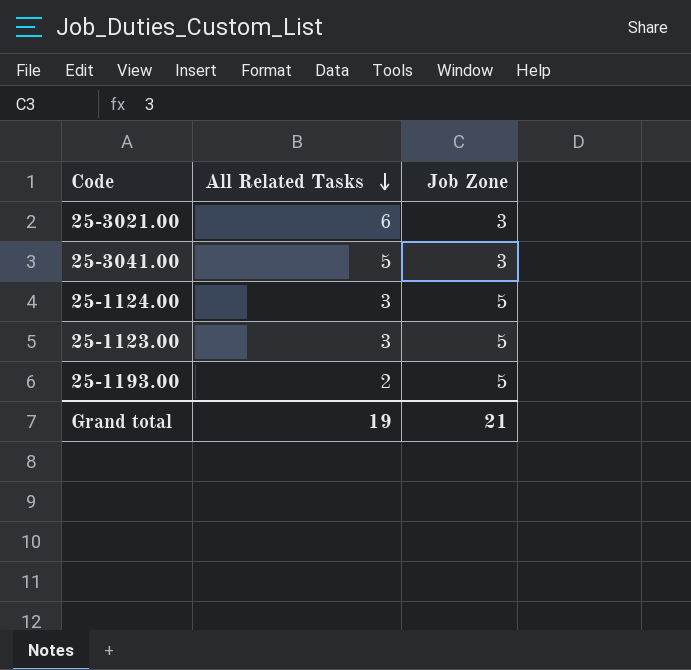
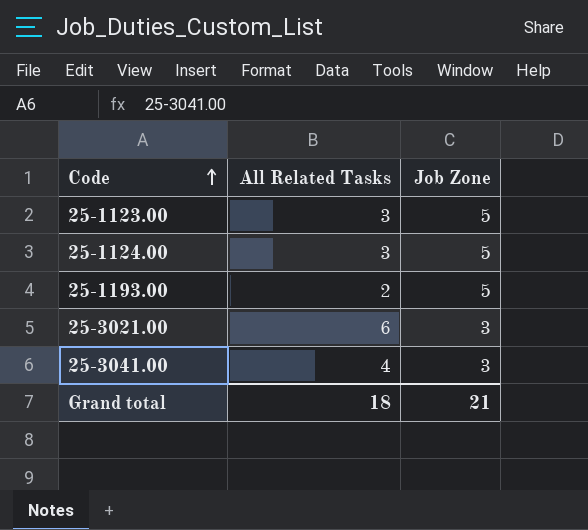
row order: All Related Tasks descending -> Code ascending
25-3041.00 | All Related Tasks: 5 -> 4
Grand total | All Related Tasks: 19 -> 18

